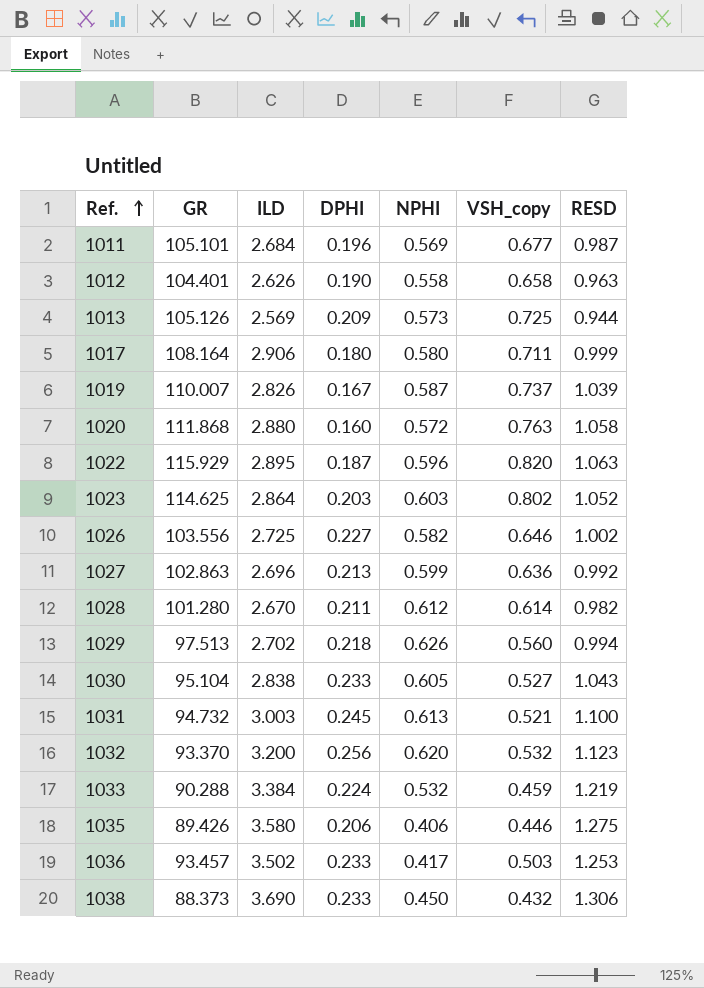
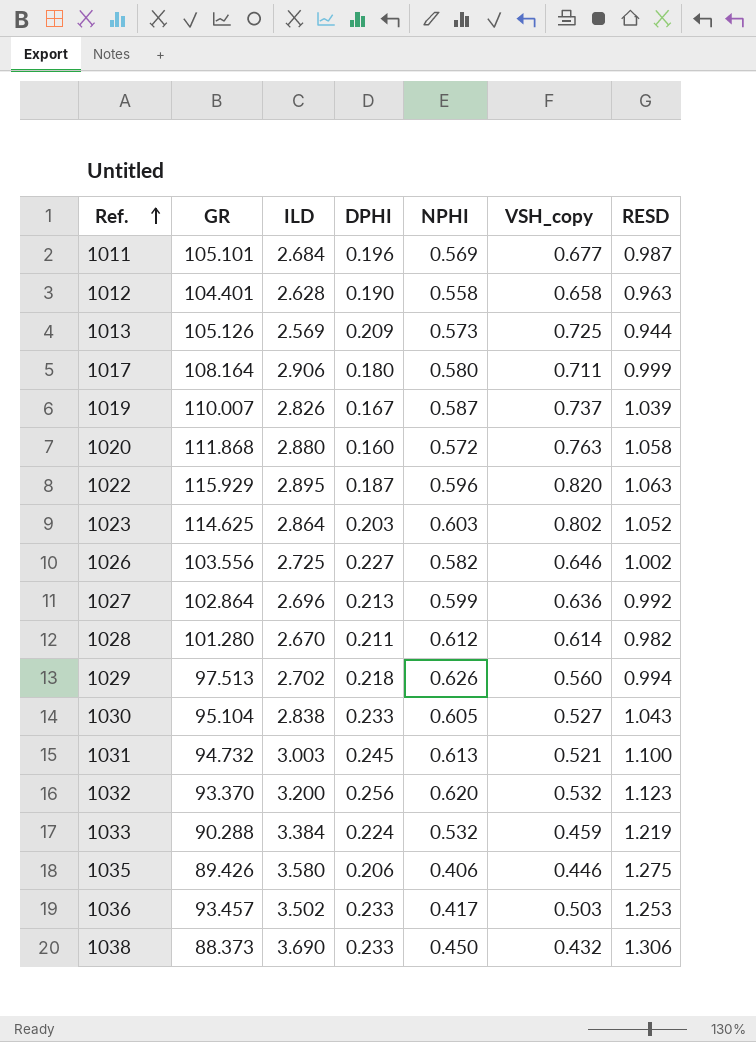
1012 | ILD: 2.626 -> 2.628
1027 | GR: 102.863 -> 102.864

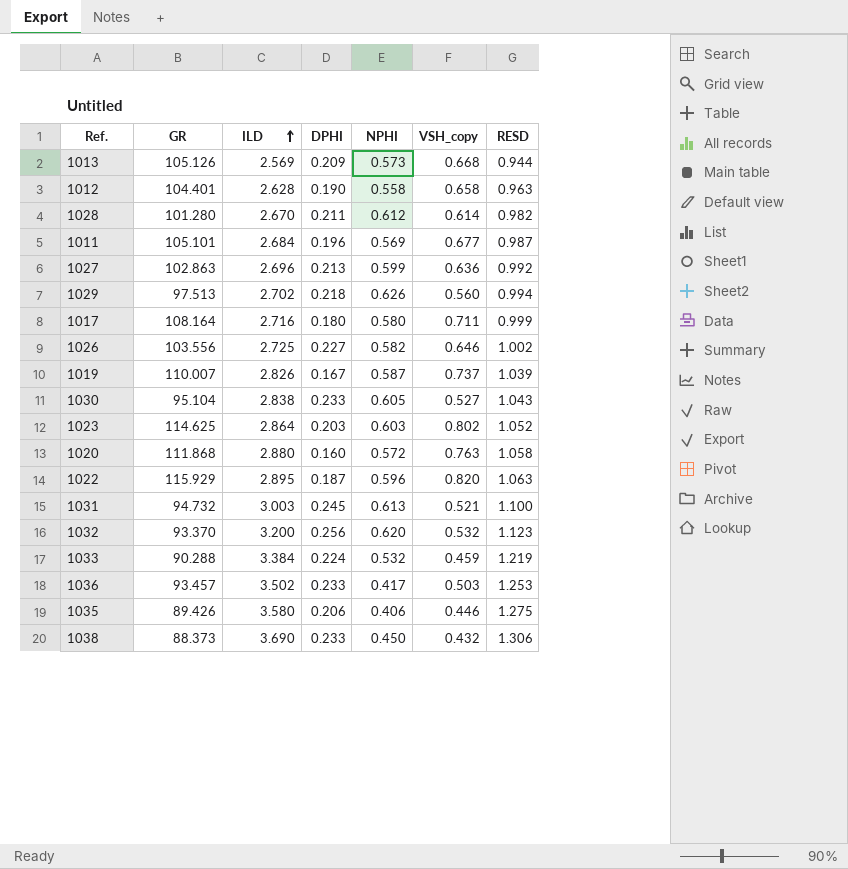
row order: Ref. ascending -> ILD ascending
1013 | VSH_copy: 0.725 -> 0.668
1027 | GR: 102.864 -> 102.863
1017 | ILD: 2.906 -> 2.716

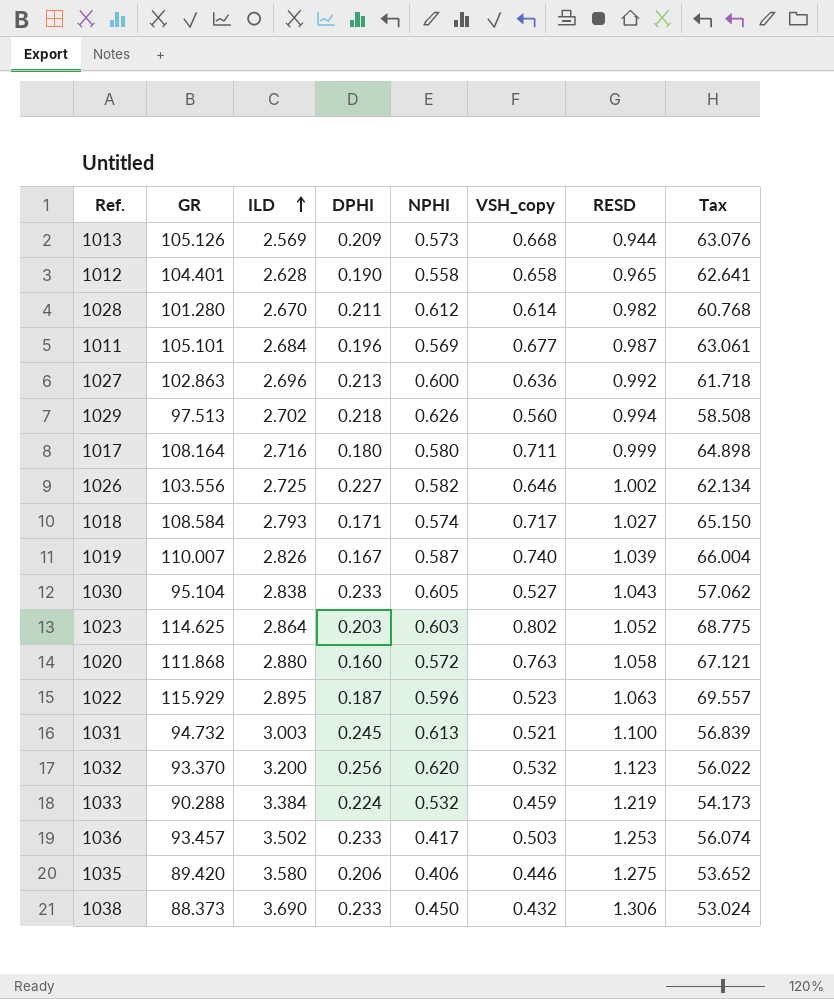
column Tax | formula: none -> [GR] * 0.6
1012 | RESD: 0.963 -> 0.965
1027 | NPHI: 0.599 -> 0.600
row 1018: none -> 108.584 | 2.793 | 0.171 | 0.574 | 0.717 | 1.027 | 65.150
1019 | VSH_copy: 0.737 -> 0.740
1022 | VSH_copy: 0.820 -> 0.523
1035 | GR: 89.426 -> 89.420

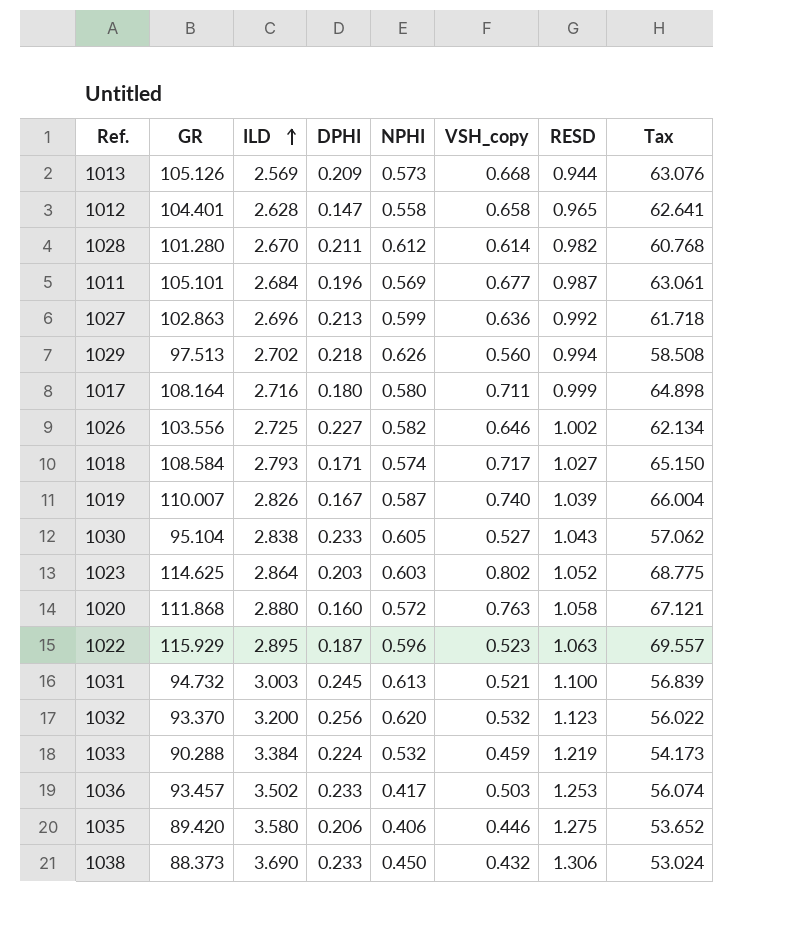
1012 | DPHI: 0.190 -> 0.147
1027 | NPHI: 0.600 -> 0.599

